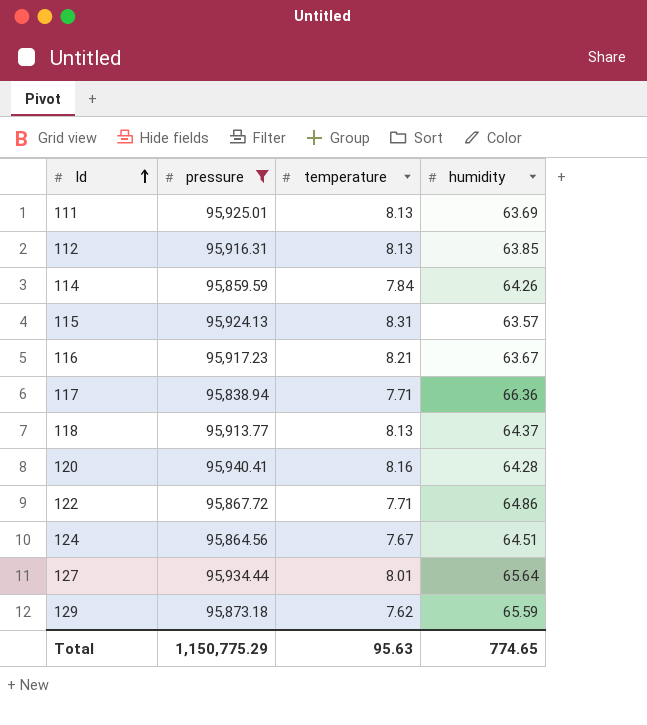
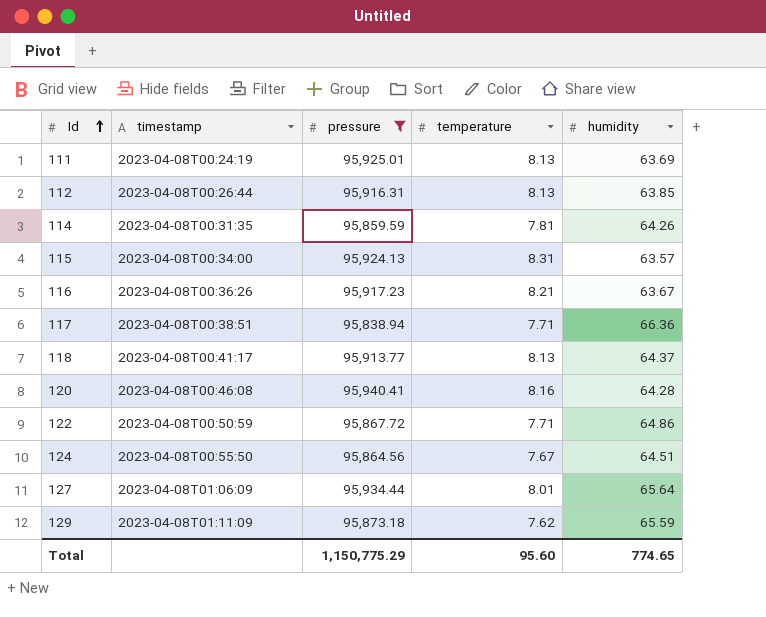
column timestamp | position: none -> 2
114 | temperature: 7.84 -> 7.81
Total | temperature: 95.63 -> 95.60

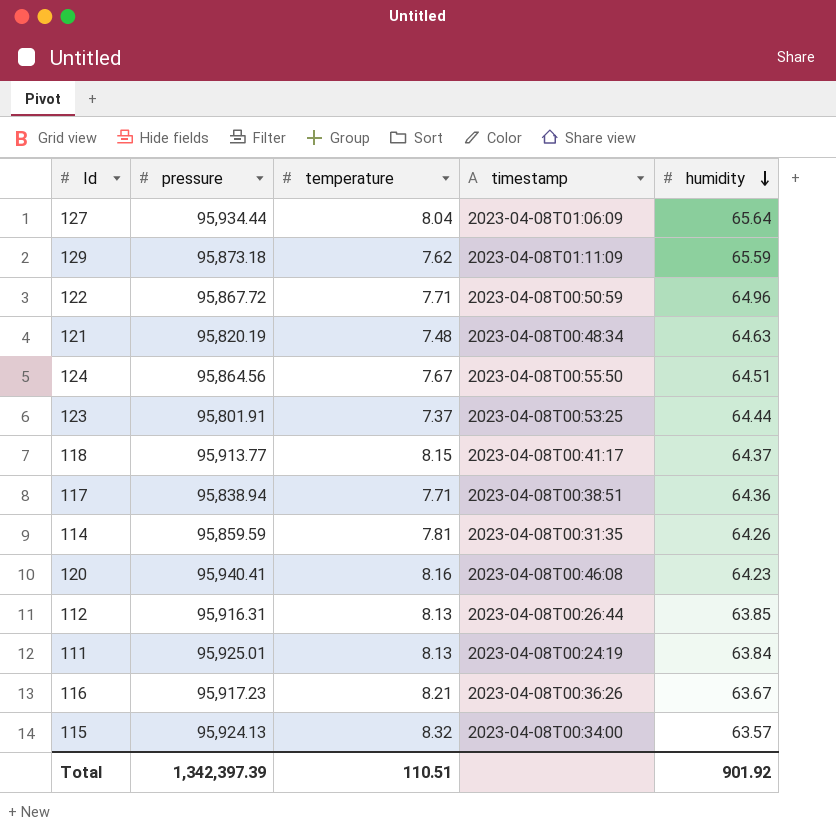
filter: pressure >= 95,838.94 -> none
row order: Id ascending -> humidity descending
column timestamp | position: 2 -> 4
127 | temperature: 8.01 -> 8.04
122 | humidity: 64.86 -> 64.96
118 | temperature: 8.13 -> 8.15
117 | humidity: 66.36 -> 64.36
120 | humidity: 64.28 -> 64.23
111 | humidity: 63.69 -> 63.84
115 | temperature: 8.31 -> 8.32
Total | pressure: 1,150,775.29 -> 1,342,397.39
Total | temperature: 95.60 -> 110.51
Total | humidity: 774.65 -> 901.92

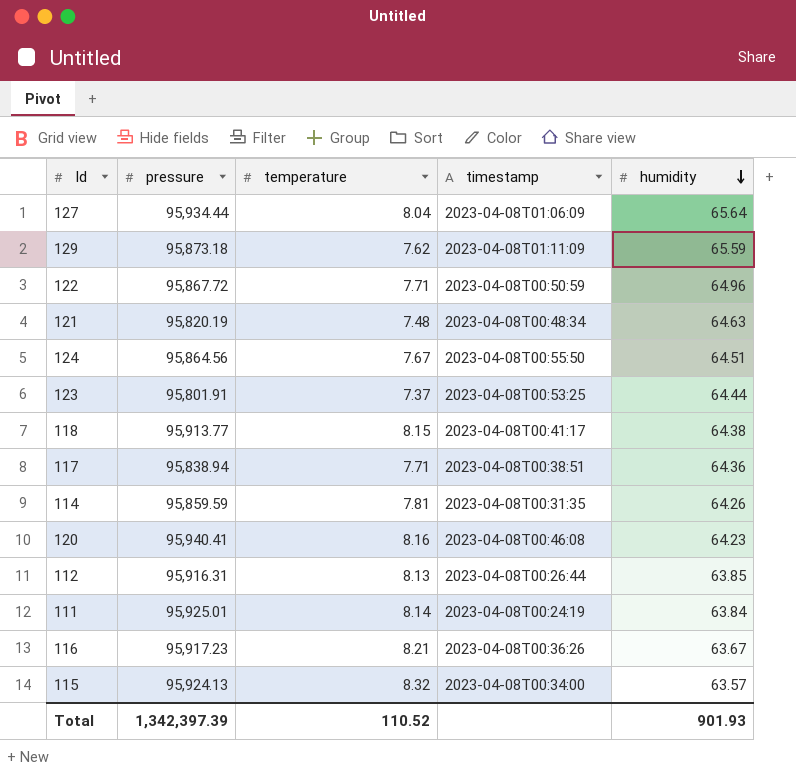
118 | humidity: 64.37 -> 64.38
111 | temperature: 8.13 -> 8.14
Total | temperature: 110.51 -> 110.52
Total | humidity: 901.92 -> 901.93

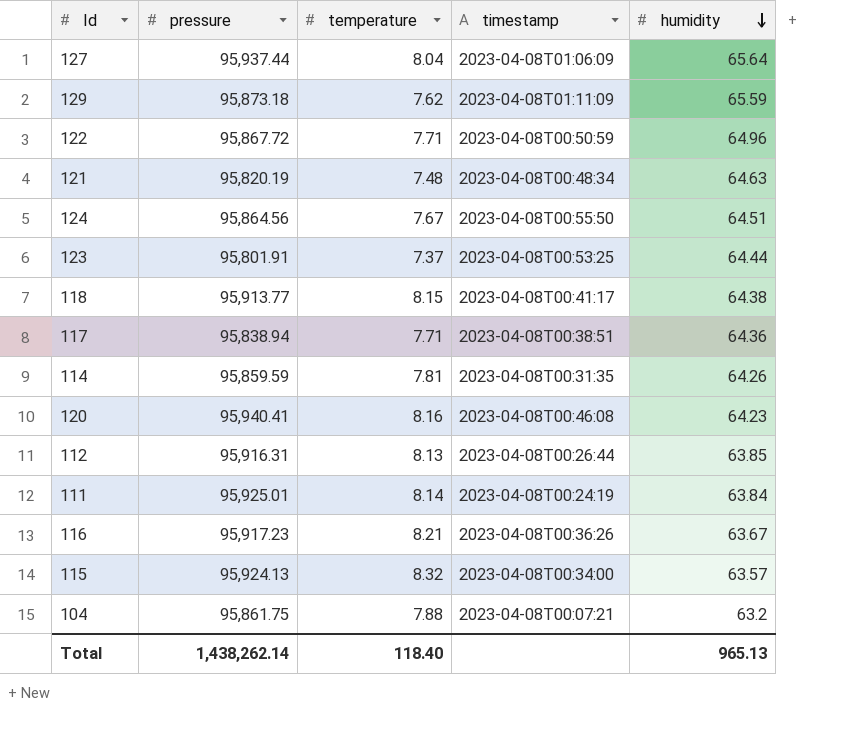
127 | pressure: 95,934.44 -> 95,937.44
row 104: none -> 95,861.75 | 7.88 | 2023-04-08T00:07:21 | 63.2
Total | pressure: 1,342,397.39 -> 1,438,262.14
Total | temperature: 110.52 -> 118.40
Total | humidity: 901.93 -> 965.13

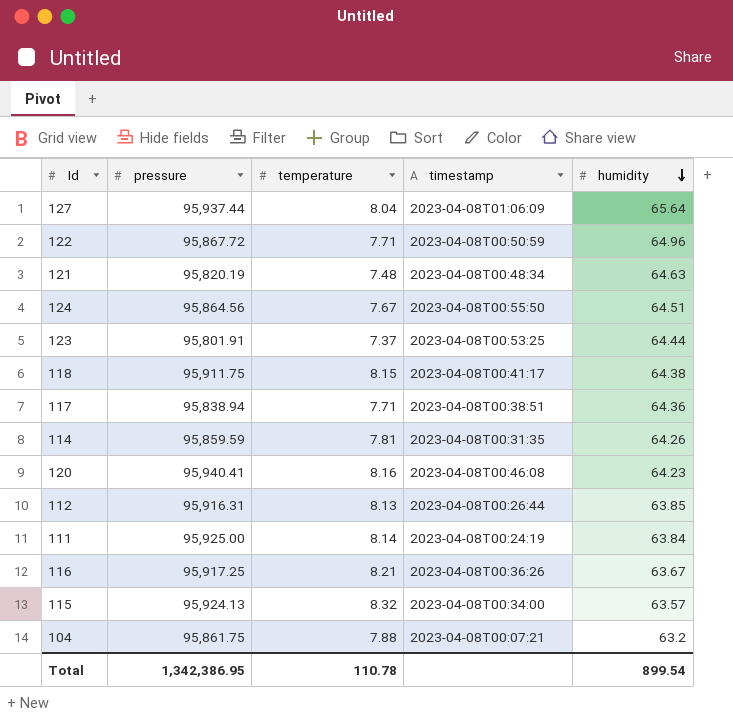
row 129: 95,873.18 | 7.62 | 2023-04-08T01:11:09 | 65.59 -> none
118 | pressure: 95,913.77 -> 95,911.75
111 | pressure: 95,925.01 -> 95,925.00
116 | pressure: 95,917.23 -> 95,917.25
Total | pressure: 1,438,262.14 -> 1,342,386.95
Total | temperature: 118.40 -> 110.78
Total | humidity: 965.13 -> 899.54

